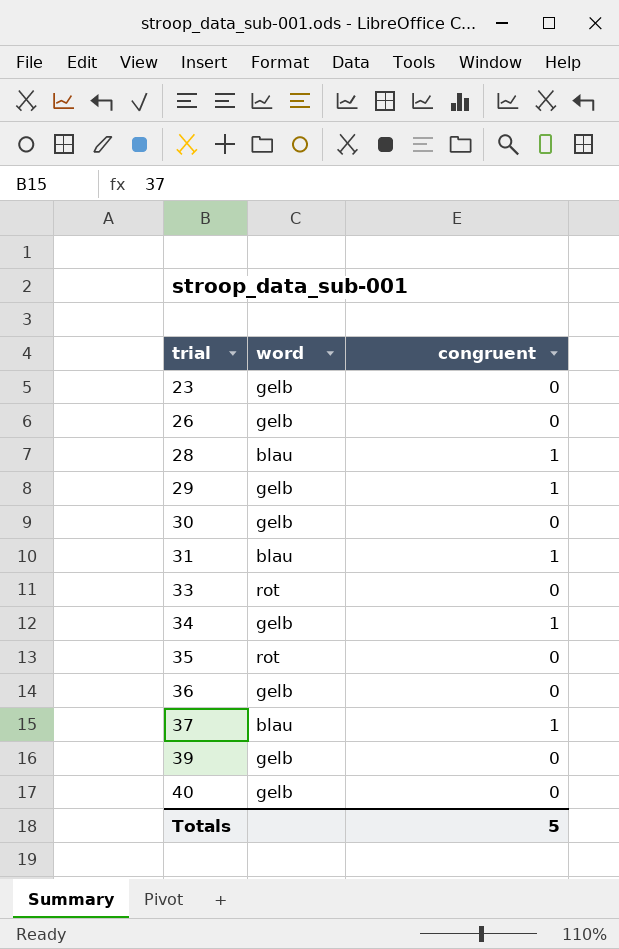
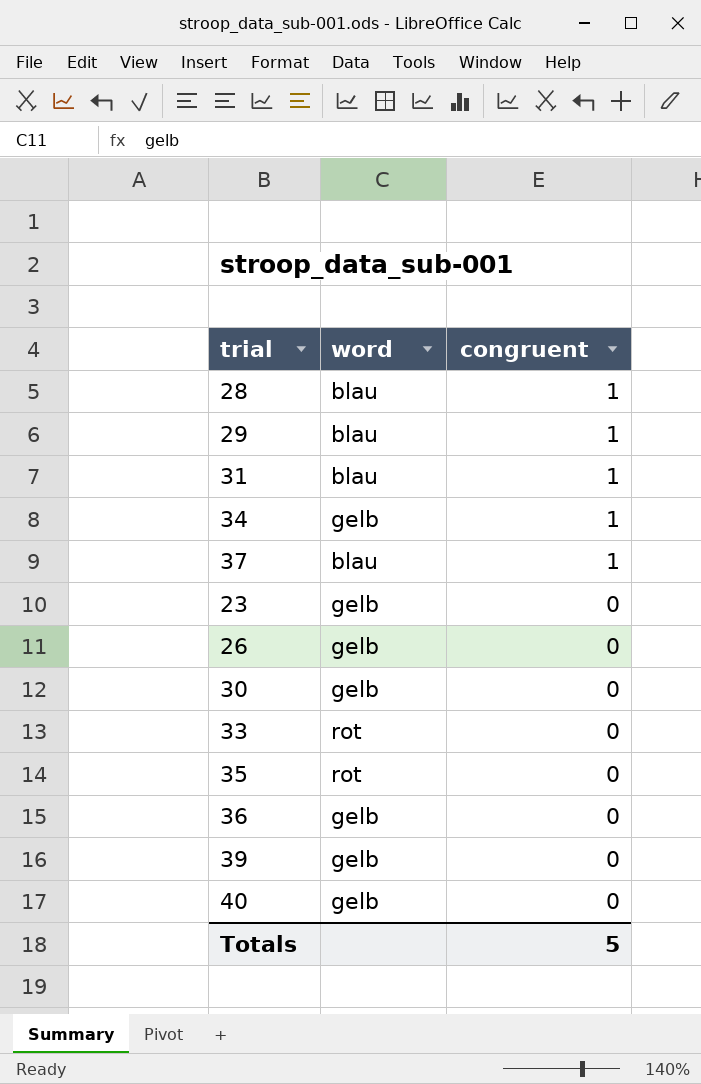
row order: trial ascending -> congruent descending
29 | word: gelb -> blau

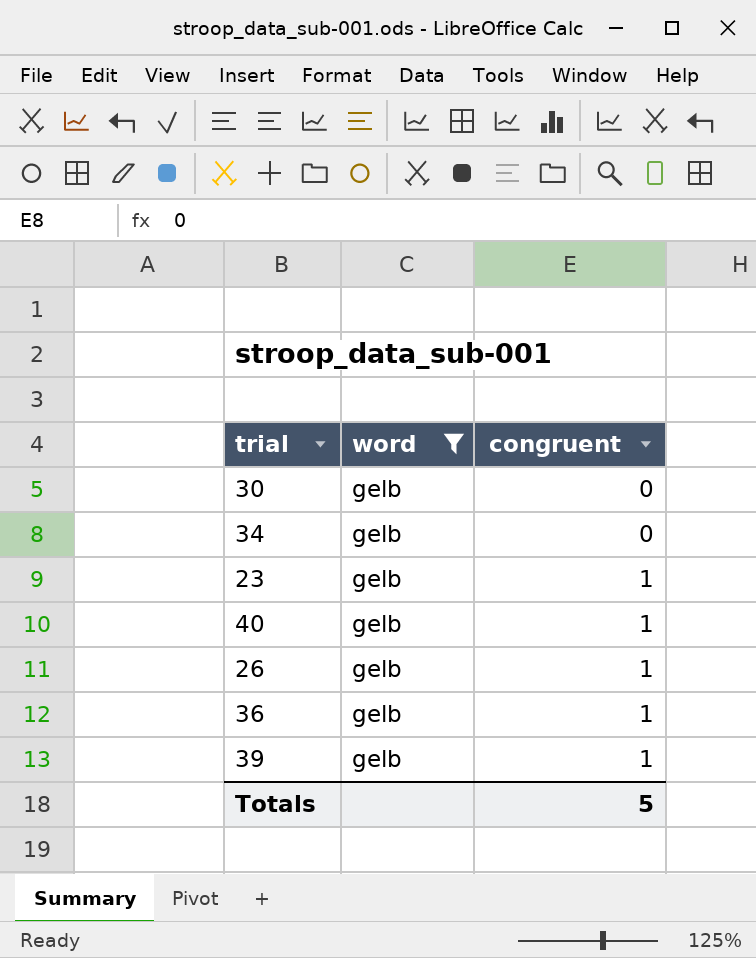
filter: none -> word = gelb
row order: congruent descending -> congruent ascending
34 | congruent: 1 -> 0
23 | congruent: 0 -> 1
40 | congruent: 0 -> 1
26 | congruent: 0 -> 1
36 | congruent: 0 -> 1
39 | congruent: 0 -> 1

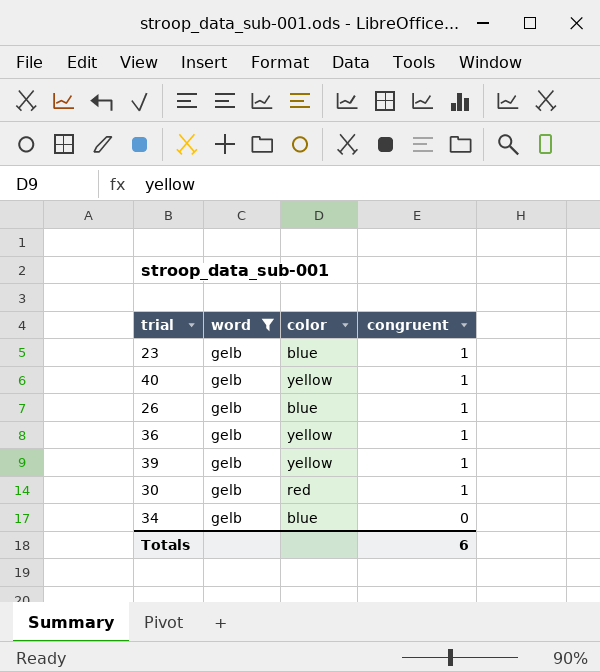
row order: congruent ascending -> congruent descending
column color | position: none -> 3
30 | congruent: 0 -> 1
Totals | congruent: 5 -> 6

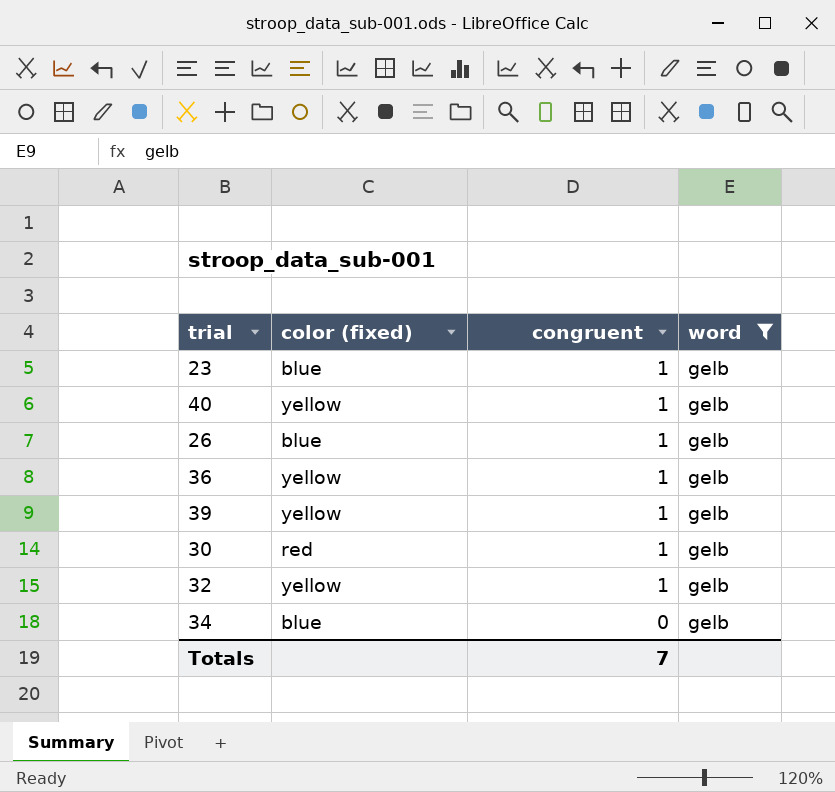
column name: color -> color (fixed)
column word | position: 2 -> 4
row 32: none -> yellow | 1 | gelb
Totals | congruent: 6 -> 7

